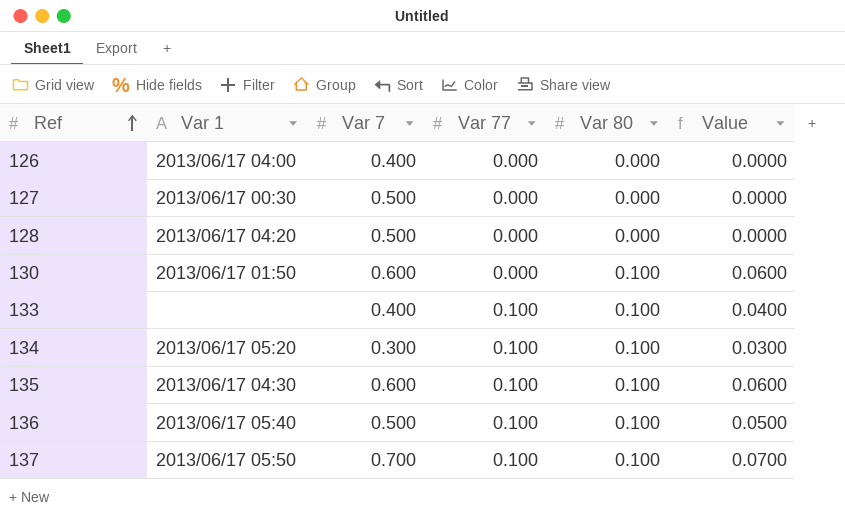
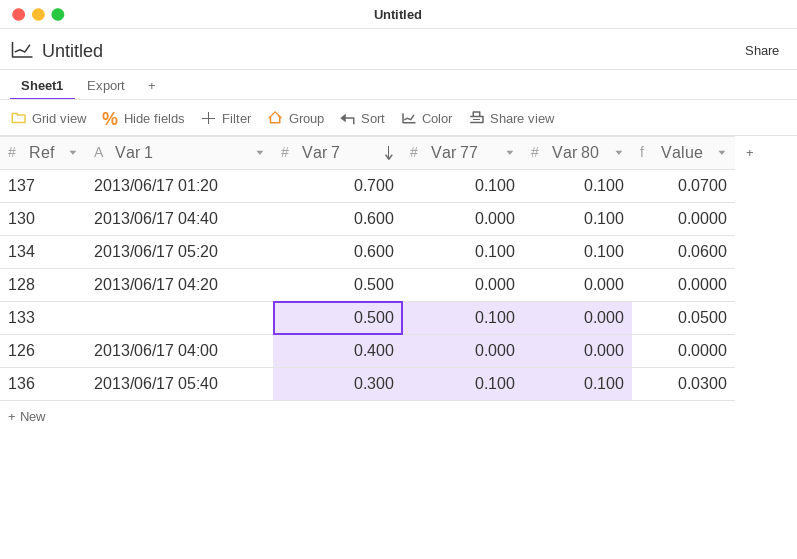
row order: Ref ascending -> Var 7 descending
column Value | formula: [Var 7] * [Var 80] -> [Var 7] * [Var 77]
row 127: 2013/06/17 00:30 | 0.500 | 0.000 | 0.000 | 0.0000 -> none
row 135: 2013/06/17 04:30 | 0.600 | 0.100 | 0.100 | 0.0600 -> none
137 | Var 1: 2013/06/17 05:50 -> 2013/06/17 01:20
130 | Var 1: 2013/06/17 01:50 -> 2013/06/17 04:40
134 | Var 7: 0.300 -> 0.600
133 | Var 7: 0.400 -> 0.500
133 | Var 80: 0.100 -> 0.000
136 | Var 7: 0.500 -> 0.300

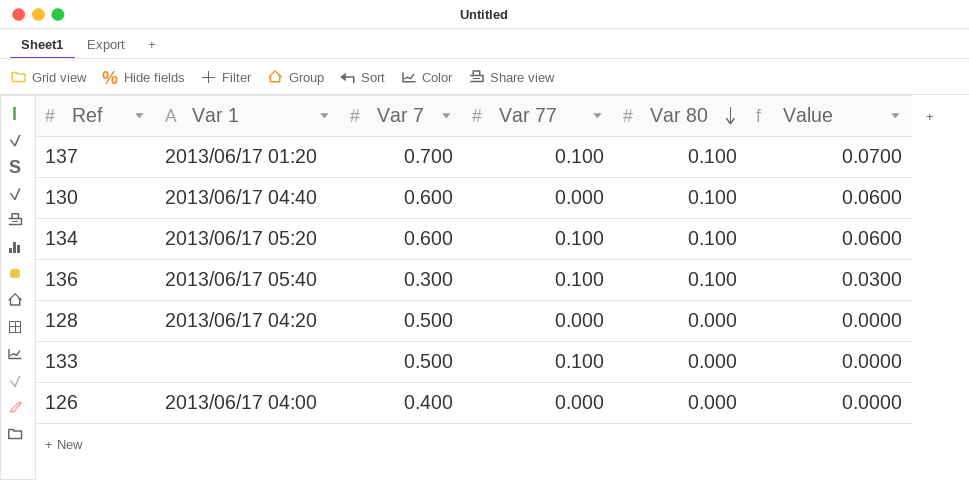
row order: Var 7 descending -> Var 80 descending
column Value | formula: [Var 7] * [Var 77] -> [Var 7] * [Var 80]

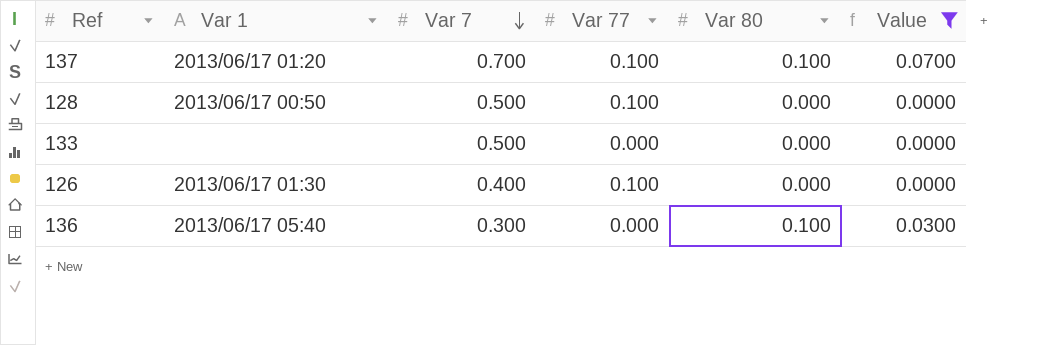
filter: none -> Value != 0.0600
row order: Var 80 descending -> Var 7 descending
128 | Var 1: 2013/06/17 04:20 -> 2013/06/17 00:50
128 | Var 77: 0.000 -> 0.100
133 | Var 77: 0.100 -> 0.000
126 | Var 1: 2013/06/17 04:00 -> 2013/06/17 01:30
126 | Var 77: 0.000 -> 0.100
136 | Var 77: 0.100 -> 0.000

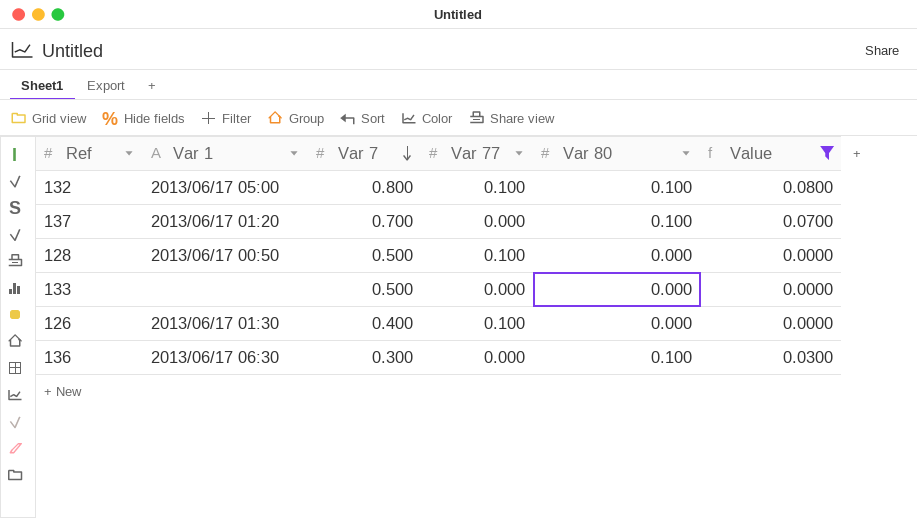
row 132: none -> 2013/06/17 05:00 | 0.800 | 0.100 | 0.100 | 0.0800
137 | Var 77: 0.100 -> 0.000
136 | Var 1: 2013/06/17 05:40 -> 2013/06/17 06:30

